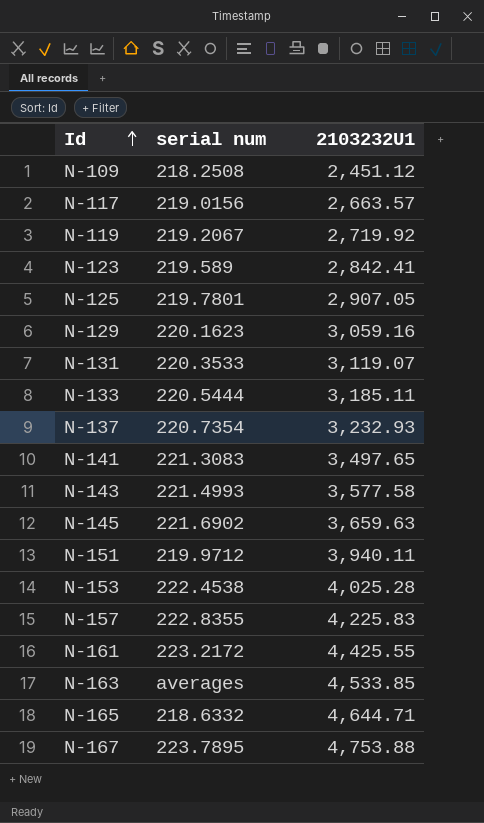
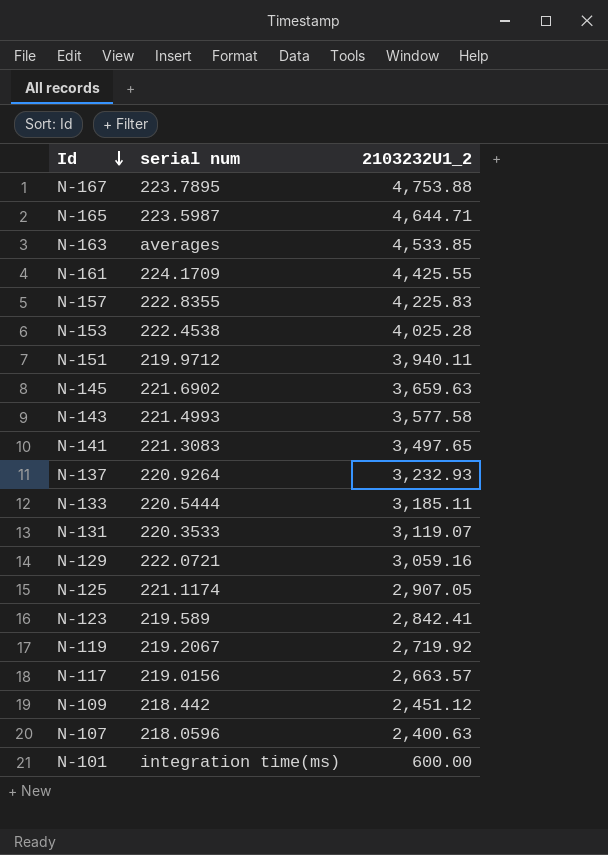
row order: Id ascending -> Id descending
column name: 2103232U1 -> 2103232U1_2
N-165 | serial num: 218.6332 -> 223.5987
N-161 | serial num: 223.2172 -> 224.1709
N-137 | serial num: 220.7354 -> 220.9264
N-129 | serial num: 220.1623 -> 222.0721
N-125 | serial num: 219.7801 -> 221.1174
N-109 | serial num: 218.2508 -> 218.442
row N-107: none -> 218.0596 | 2,400.63
row N-101: none -> integration time(ms) | 600.00

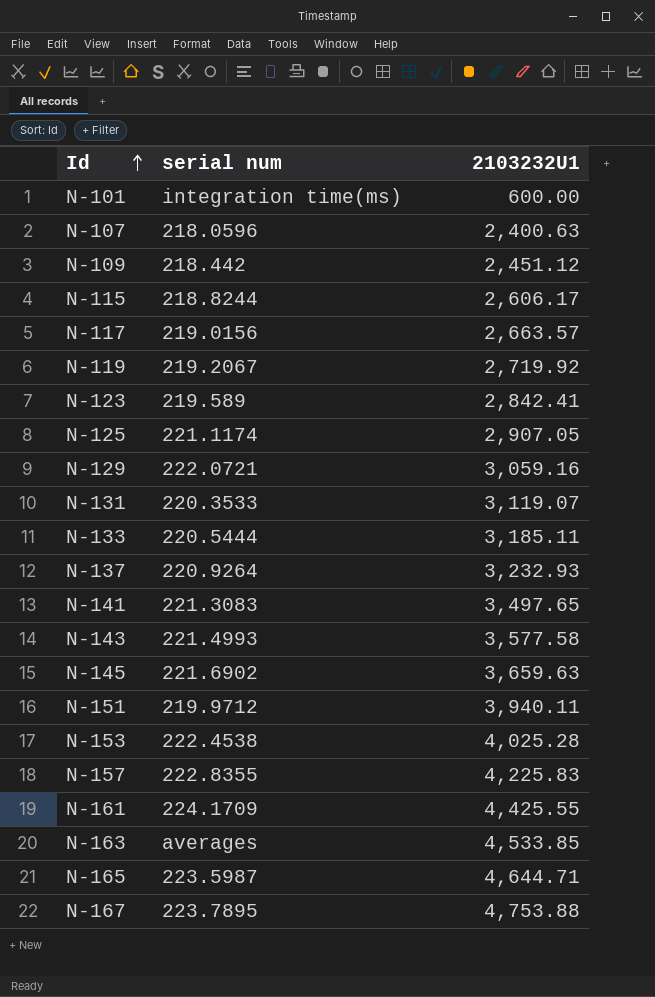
row order: Id descending -> Id ascending
column name: 2103232U1_2 -> 2103232U1
row N-115: none -> 218.8244 | 2,606.17

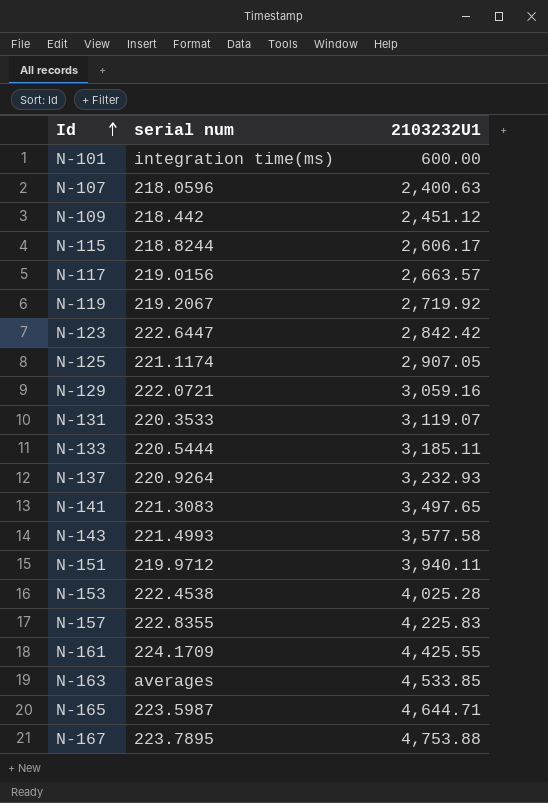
row N-145: 221.6902 | 3,659.63 -> none
N-123 | serial num: 219.589 -> 222.6447
N-123 | 2103232U1: 2,842.41 -> 2,842.42

